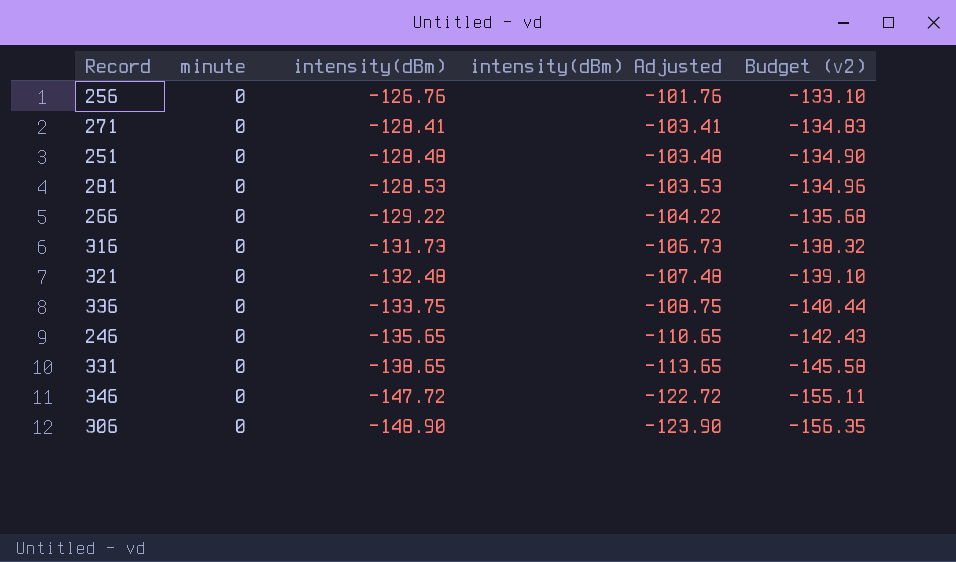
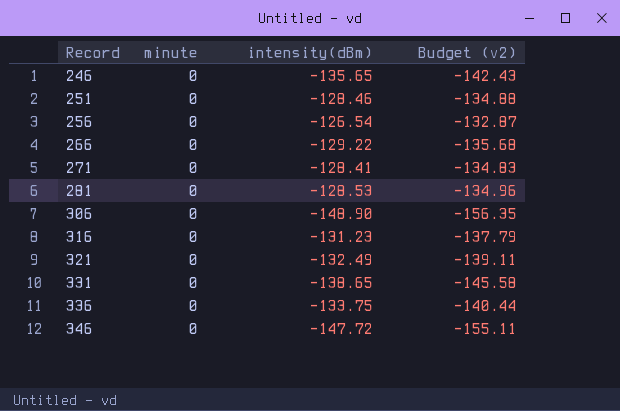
row order: intensity(dBm) descending -> Record ascending
column intensity(dBm) Adjusted | formula: [intensity(dBm)] + 25 -> none
251 | intensity(dBm): -128.48 -> -128.46
251 | Budget (v2): -134.90 -> -134.88
256 | intensity(dBm): -126.76 -> -126.54
256 | Budget (v2): -133.10 -> -132.87
316 | intensity(dBm): -131.73 -> -131.23
316 | Budget (v2): -138.32 -> -137.79
321 | intensity(dBm): -132.48 -> -132.49
321 | Budget (v2): -139.10 -> -139.11

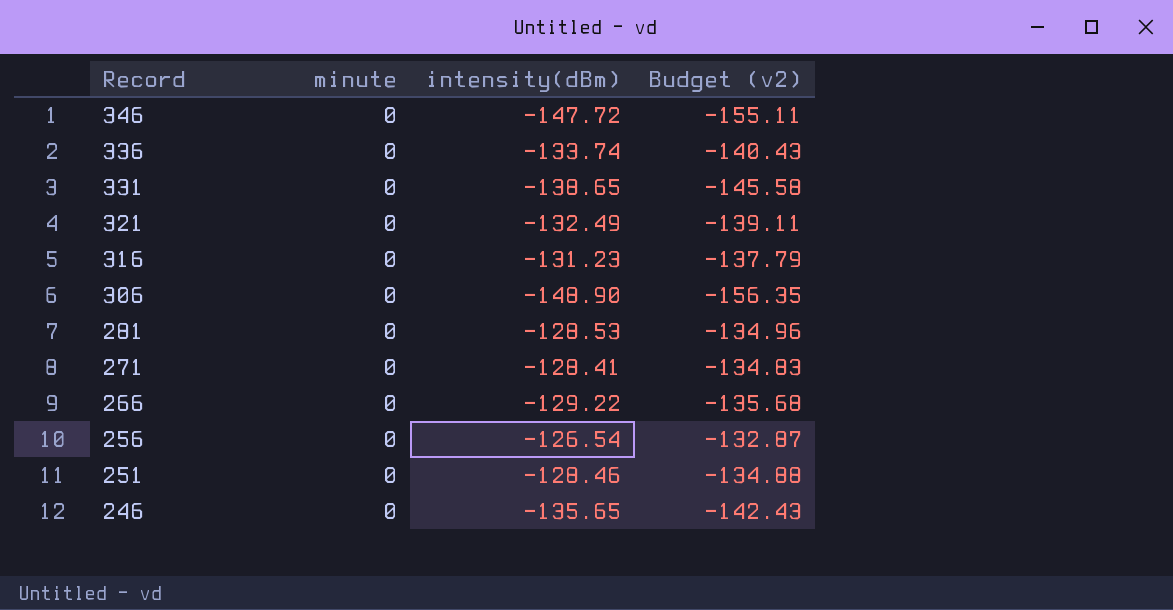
row order: Record ascending -> Record descending
336 | intensity(dBm): -133.75 -> -133.74
336 | Budget (v2): -140.44 -> -140.43

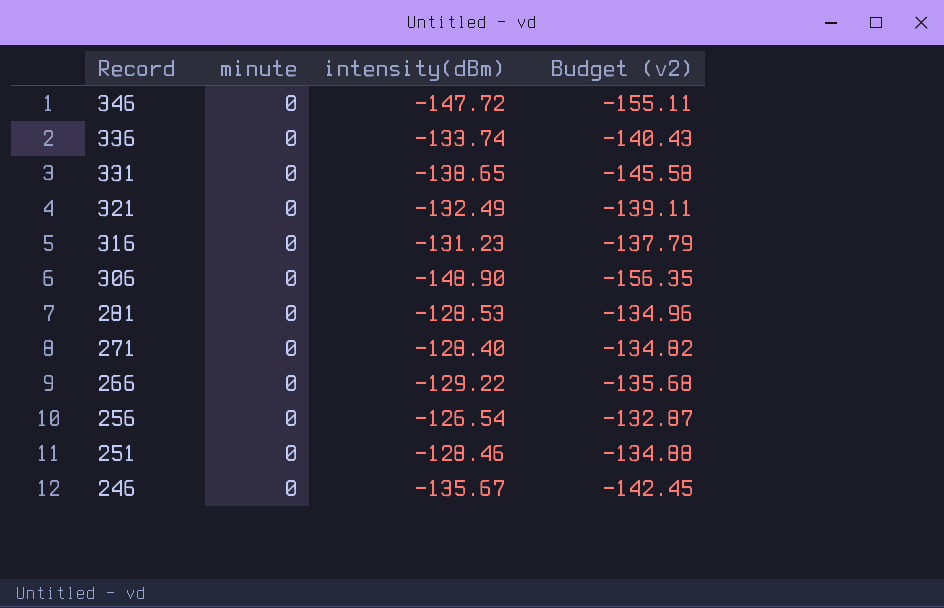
271 | intensity(dBm): -128.41 -> -128.40
271 | Budget (v2): -134.83 -> -134.82
246 | intensity(dBm): -135.65 -> -135.67
246 | Budget (v2): -142.43 -> -142.45

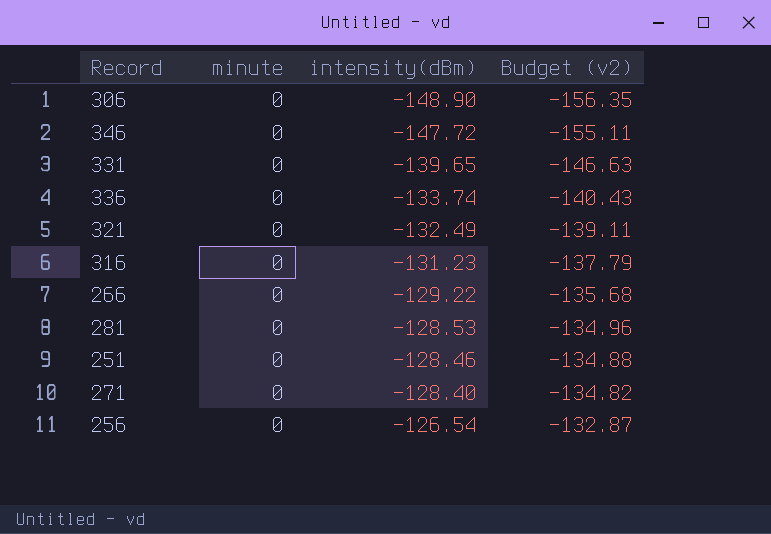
row order: Record descending -> intensity(dBm) ascending
row 246: 0 | -135.67 | -142.45 -> none
331 | intensity(dBm): -138.65 -> -139.65
331 | Budget (v2): -145.58 -> -146.63

